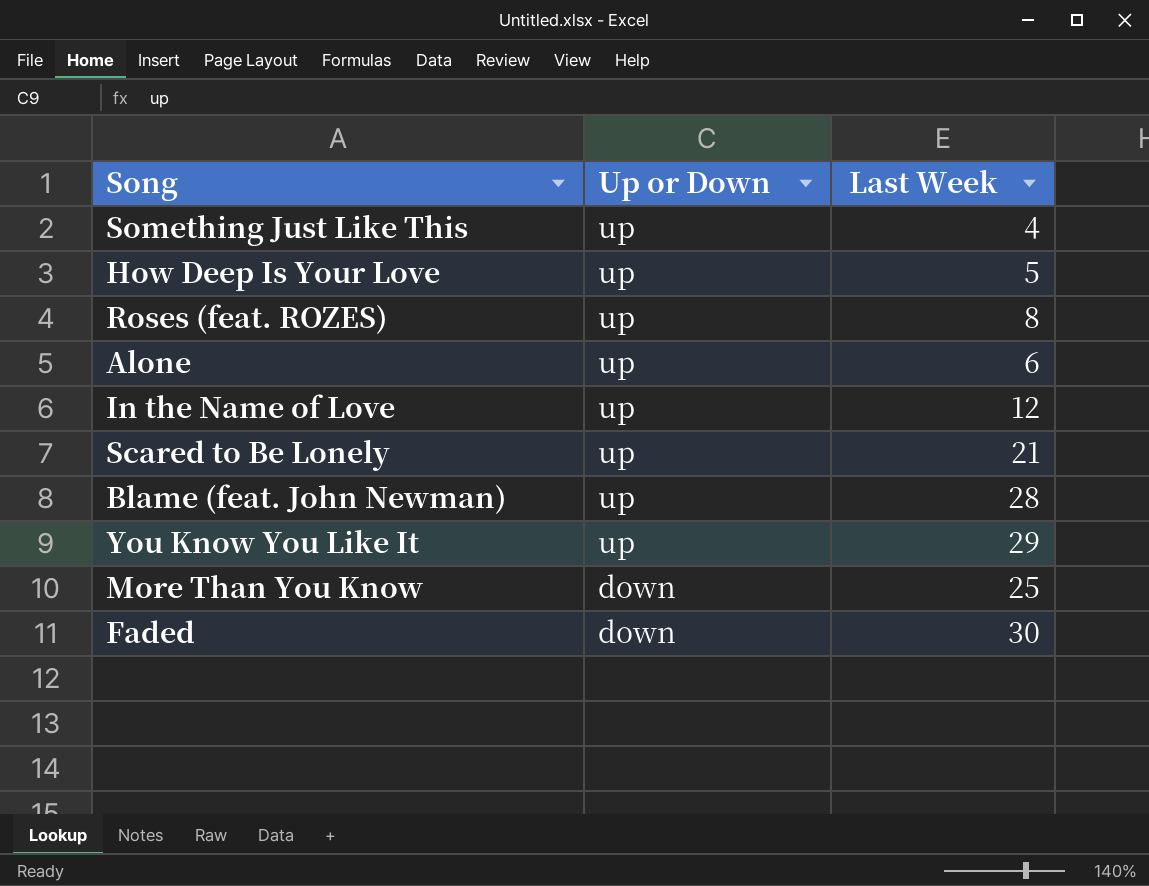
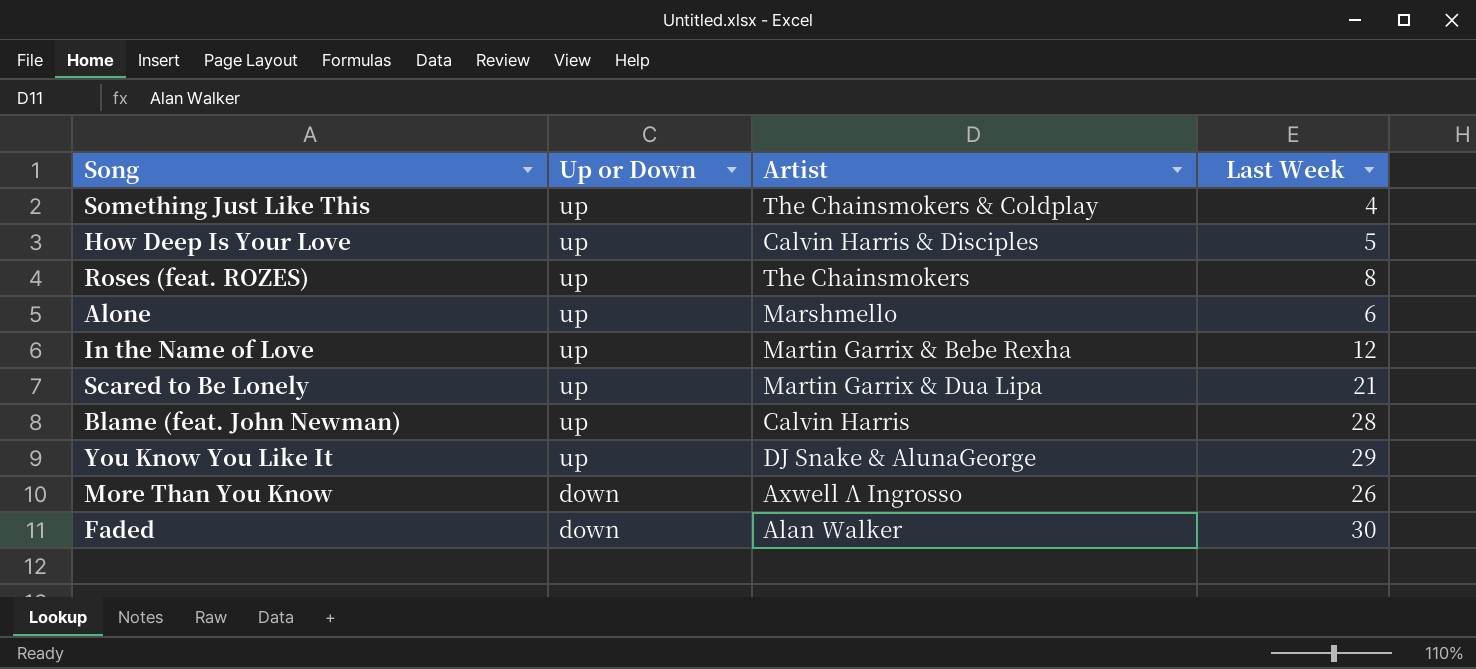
column Artist | position: none -> 3
More Than You Know | Last Week: 25 -> 26

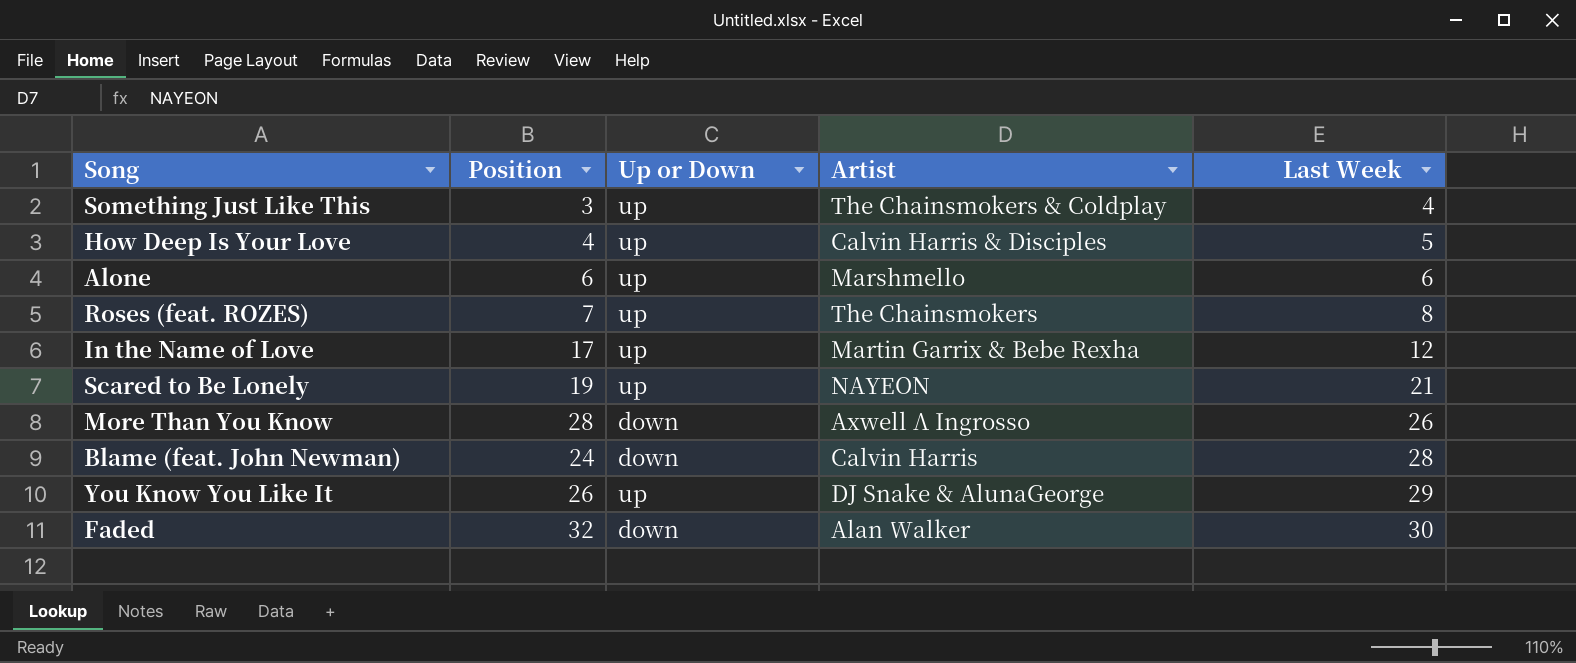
row order: Up or Down descending -> Last Week ascending
column Position | position: none -> 2
Scared to Be Lonely | Artist: Martin Garrix & Dua Lipa -> NAYEON
Blame (feat. John Newman) | Up or Down: up -> down

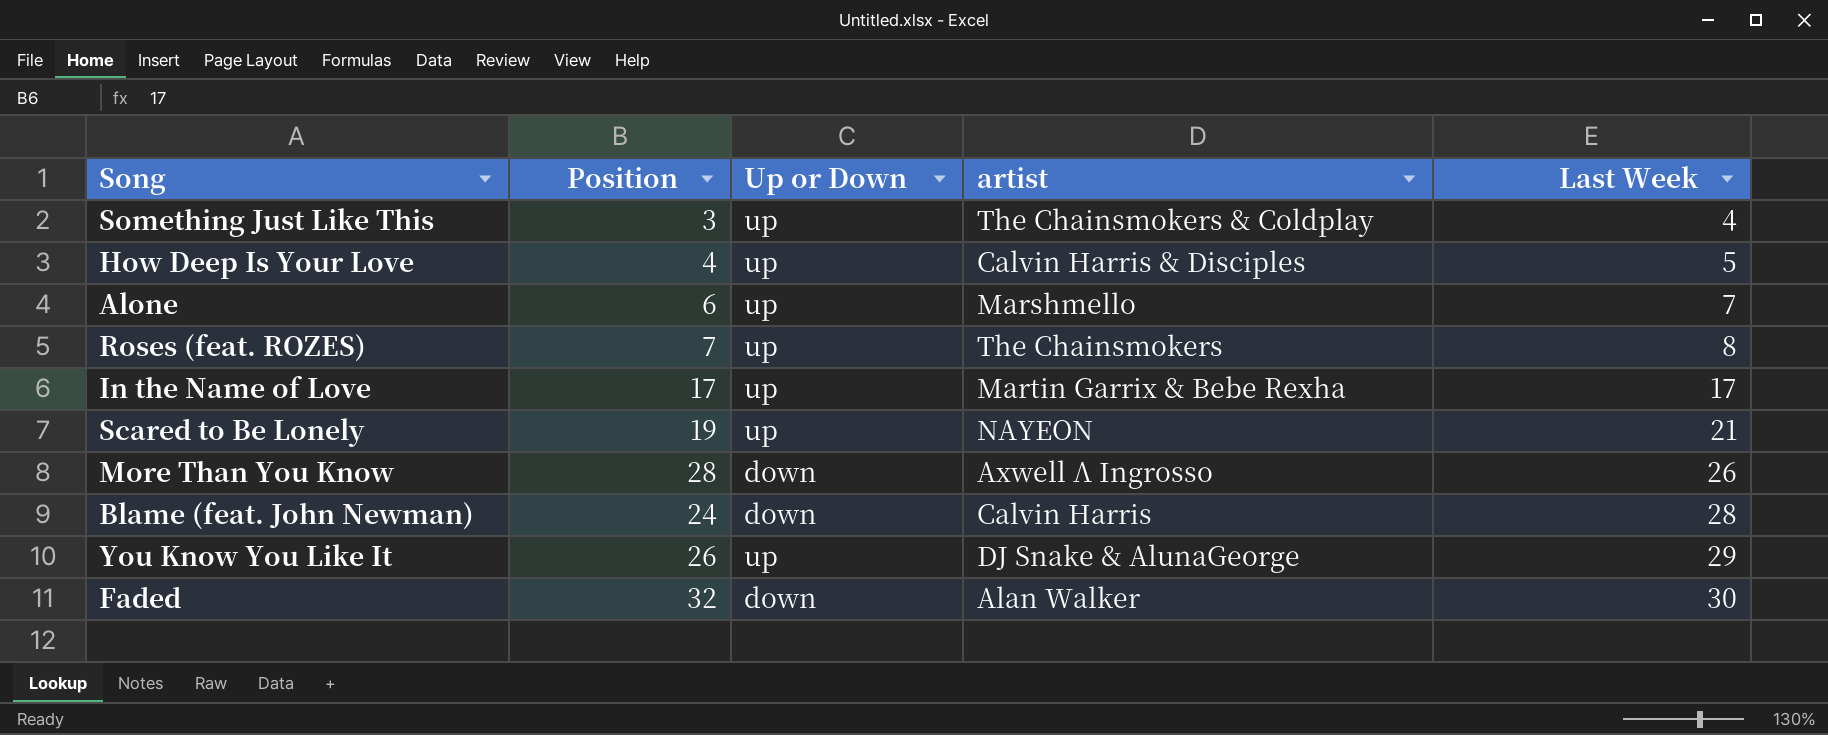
column name: Artist -> artist
Alone | Last Week: 6 -> 7
In the Name of Love | Last Week: 12 -> 17

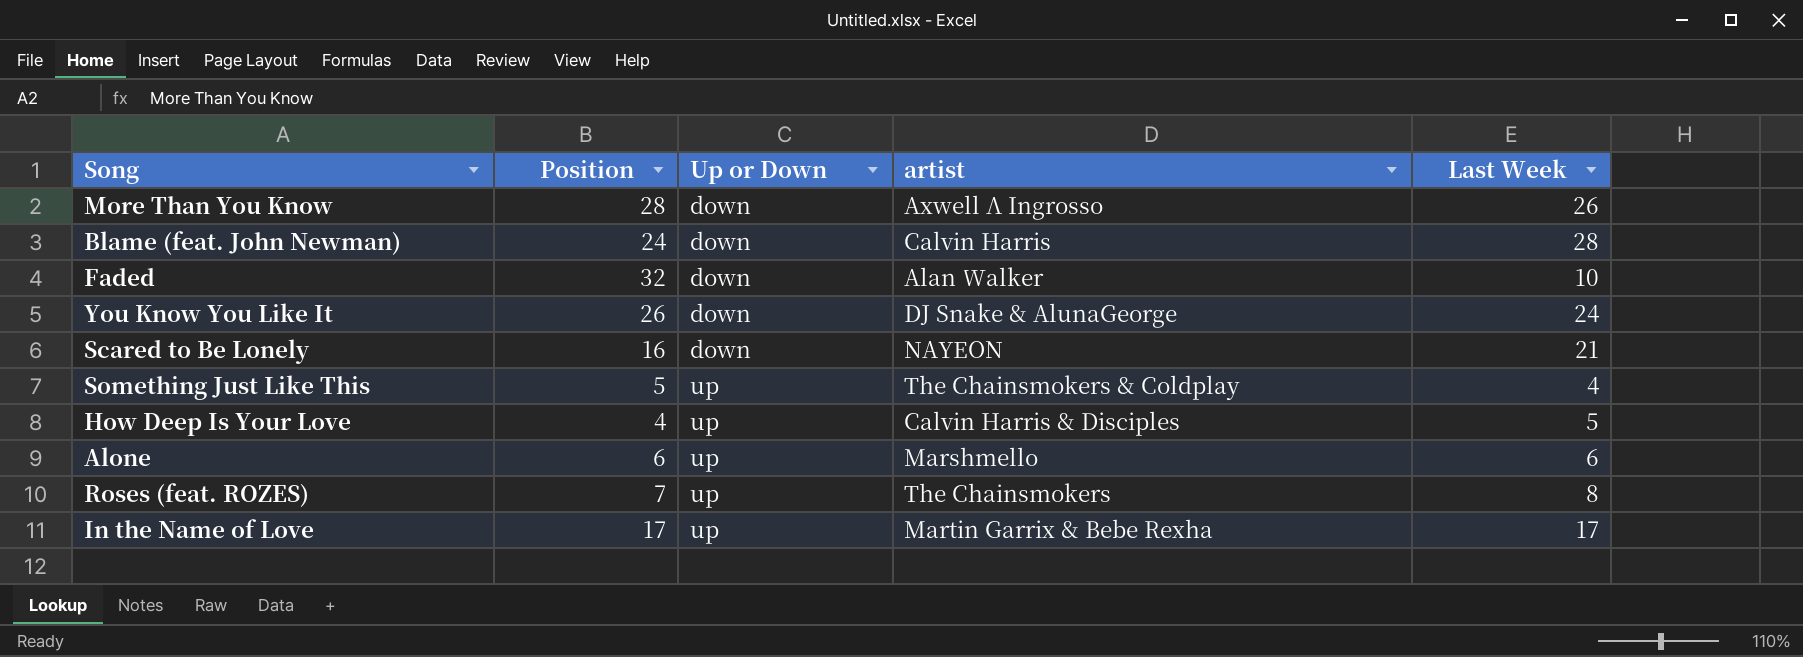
row order: Last Week ascending -> Up or Down ascending
Faded | Last Week: 30 -> 10
You Know You Like It | Up or Down: up -> down
You Know You Like It | Last Week: 29 -> 24
Scared to Be Lonely | Position: 19 -> 16
Scared to Be Lonely | Up or Down: up -> down
Something Just Like This | Position: 3 -> 5
Alone | Last Week: 7 -> 6

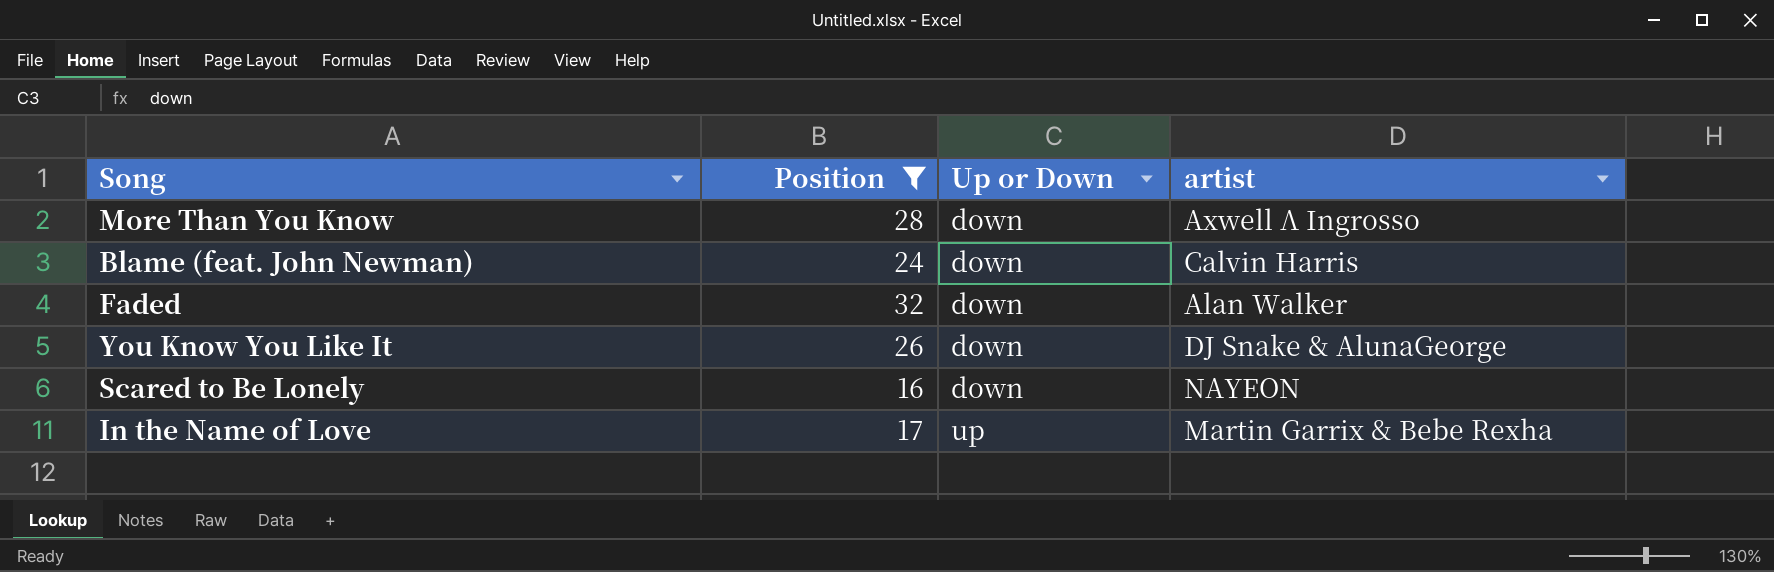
filter: none -> Position >= 16
column Last Week | position: 5 -> none

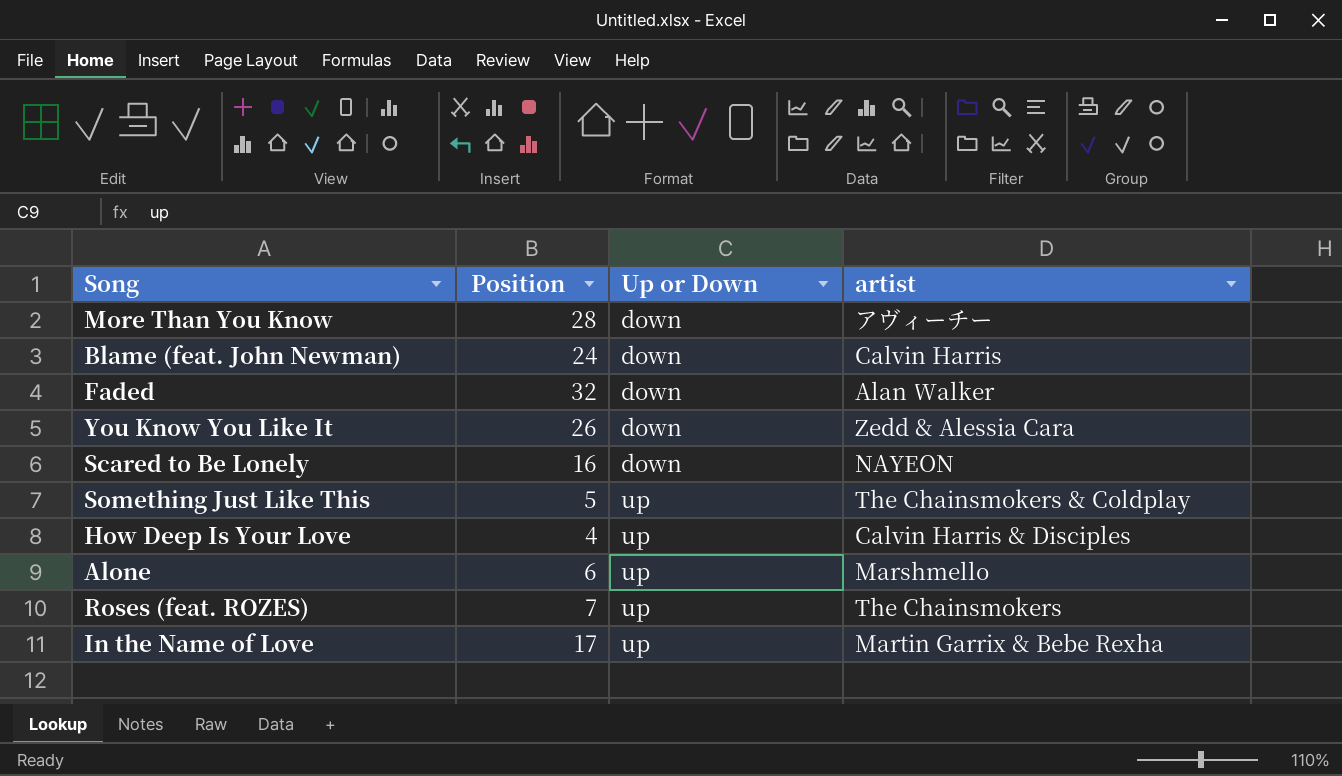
filter: Position >= 16 -> none
More Than You Know | artist: Axwell Λ Ingrosso -> アヴィーチー
You Know You Like It | artist: DJ Snake & AlunaGeorge -> Zedd & Alessia Cara

